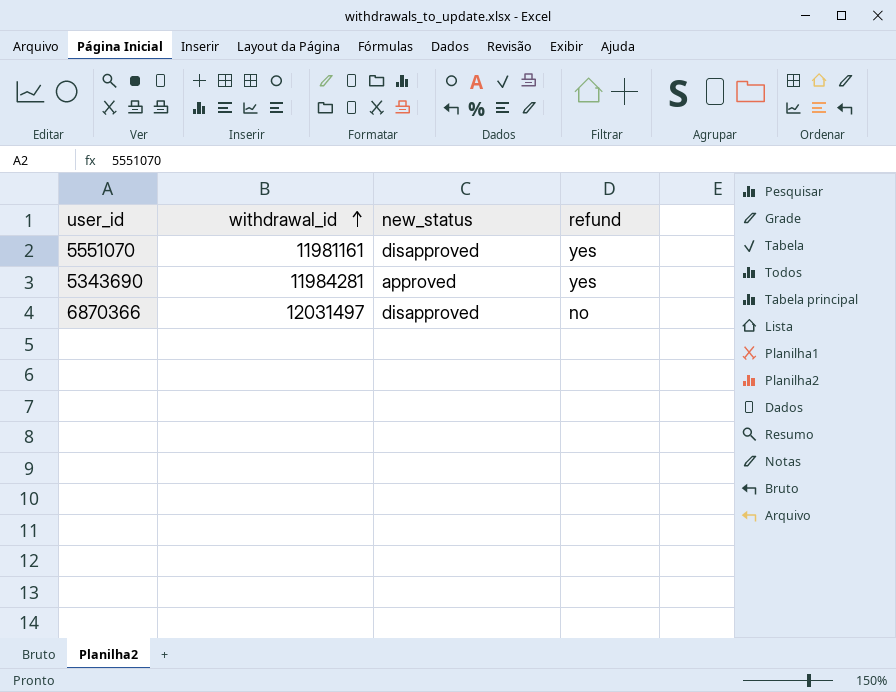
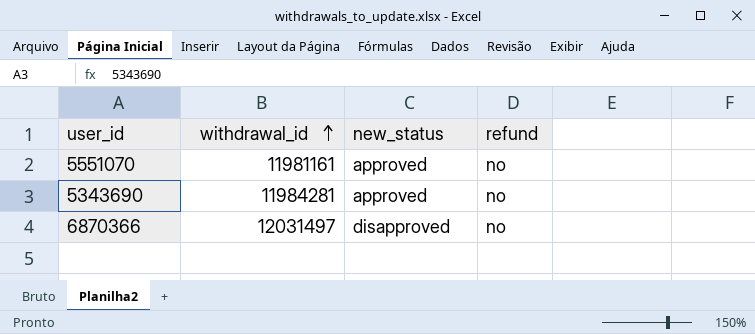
5551070 | new_status: disapproved -> approved
5551070 | refund: yes -> no
5343690 | refund: yes -> no

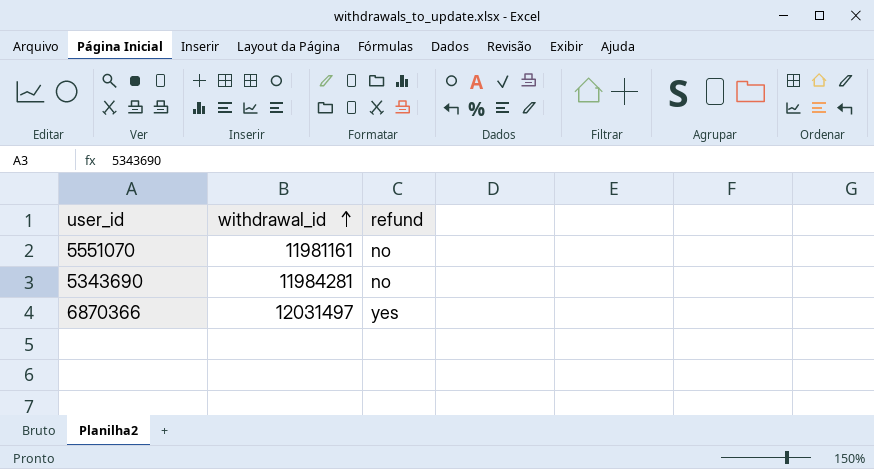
column new_status | position: 3 -> none
6870366 | refund: no -> yes

